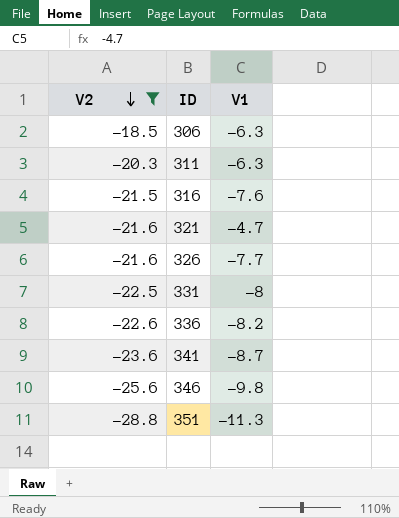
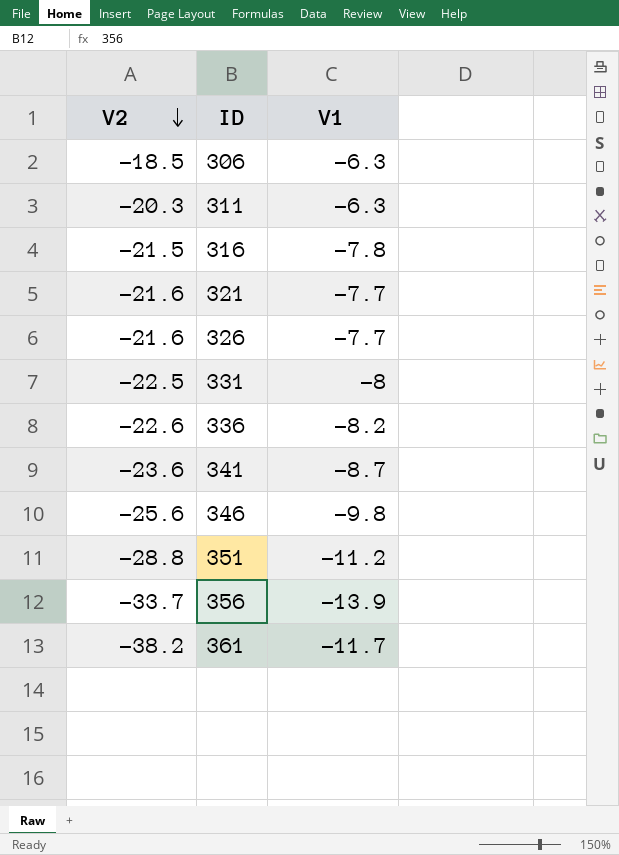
filter: V2 >= -28.8 -> none
316 | V1: -7.6 -> -7.8
321 | V1: -4.7 -> -7.7
351 | V1: -11.3 -> -11.2

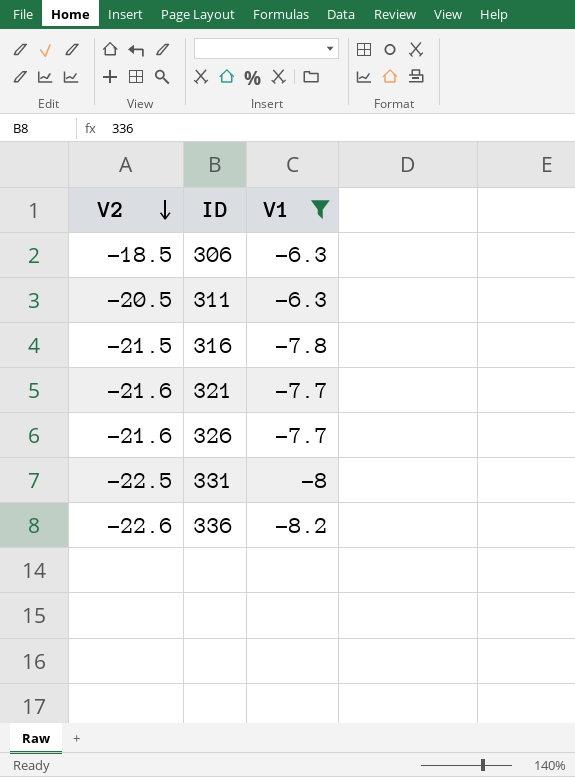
filter: none -> V1 >= -8.2
311 | V2: -20.3 -> -20.5

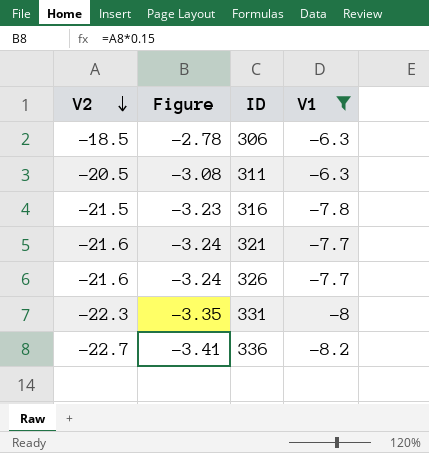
column Figure | formula: none -> [V2] * 0.15
331 | V2: -22.5 -> -22.3
336 | V2: -22.6 -> -22.7

